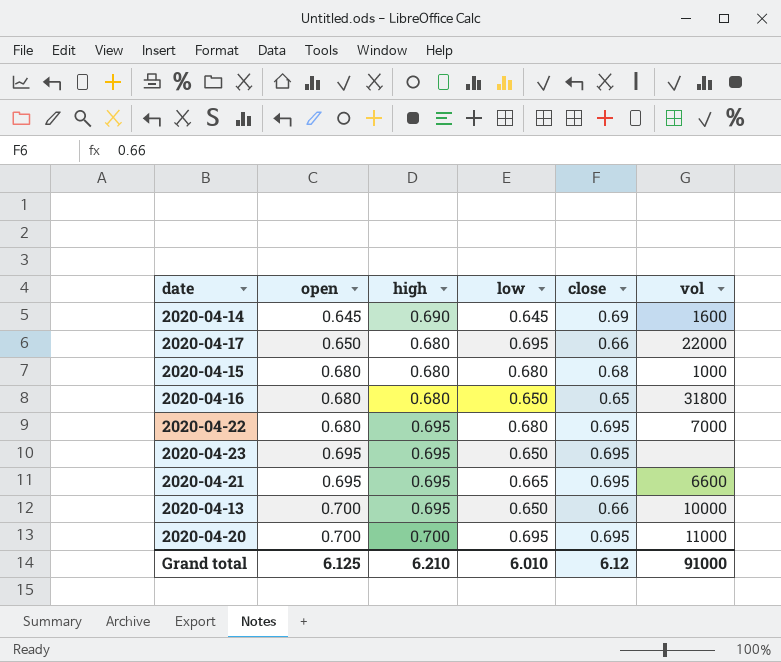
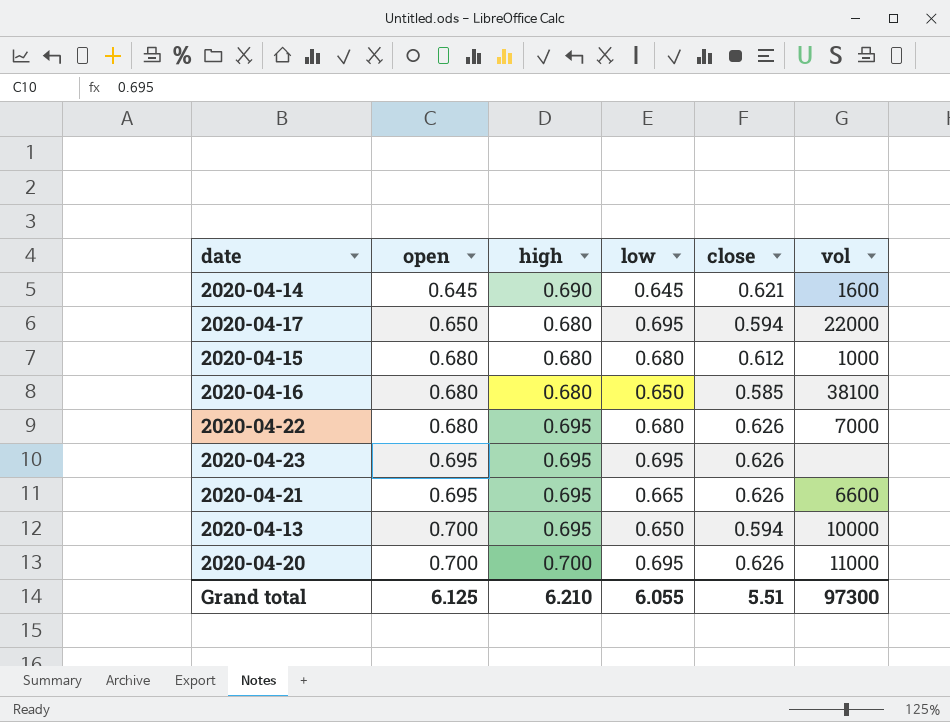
2020-04-14 | close: 0.69 -> 0.621
2020-04-17 | close: 0.66 -> 0.594
2020-04-15 | close: 0.68 -> 0.612
2020-04-16 | close: 0.65 -> 0.585
2020-04-16 | vol: 31800 -> 38100
2020-04-22 | close: 0.695 -> 0.626
2020-04-23 | low: 0.650 -> 0.695
2020-04-23 | close: 0.695 -> 0.626
2020-04-21 | close: 0.695 -> 0.626
2020-04-13 | close: 0.66 -> 0.594
2020-04-20 | close: 0.695 -> 0.626
Grand total | low: 6.010 -> 6.055
Grand total | close: 6.12 -> 5.51
Grand total | vol: 91000 -> 97300

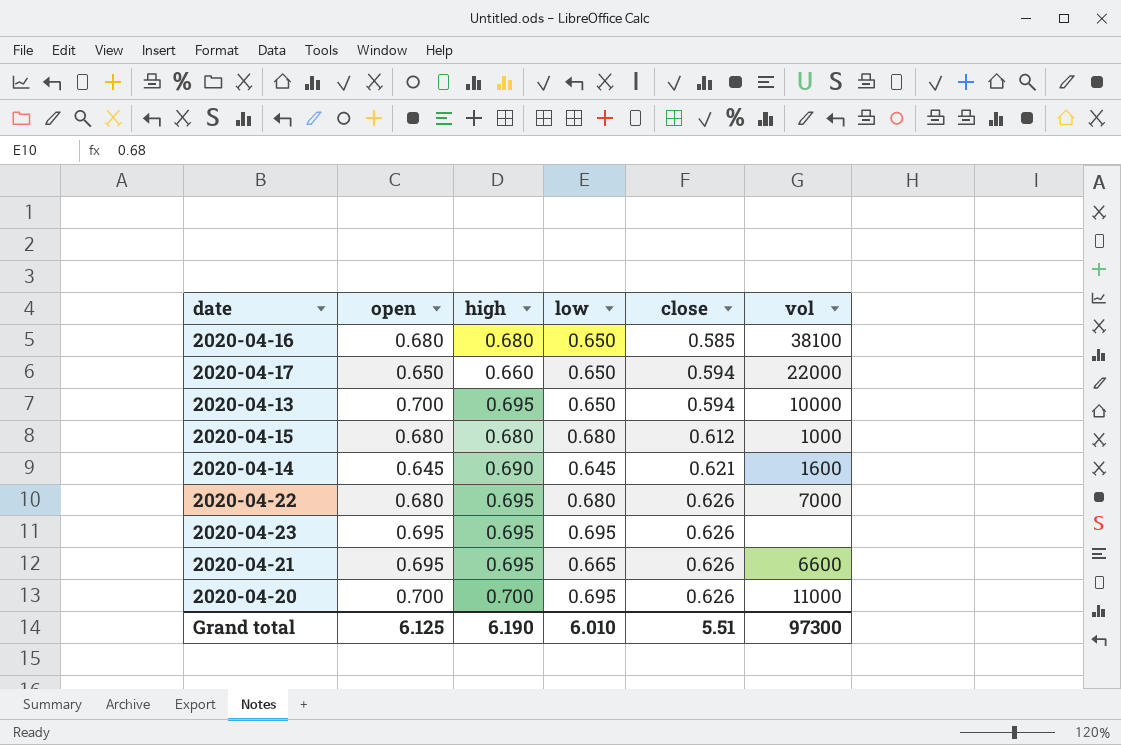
row order: open ascending -> close ascending
2020-04-17 | high: 0.680 -> 0.660
2020-04-17 | low: 0.695 -> 0.650
Grand total | high: 6.210 -> 6.190
Grand total | low: 6.055 -> 6.010

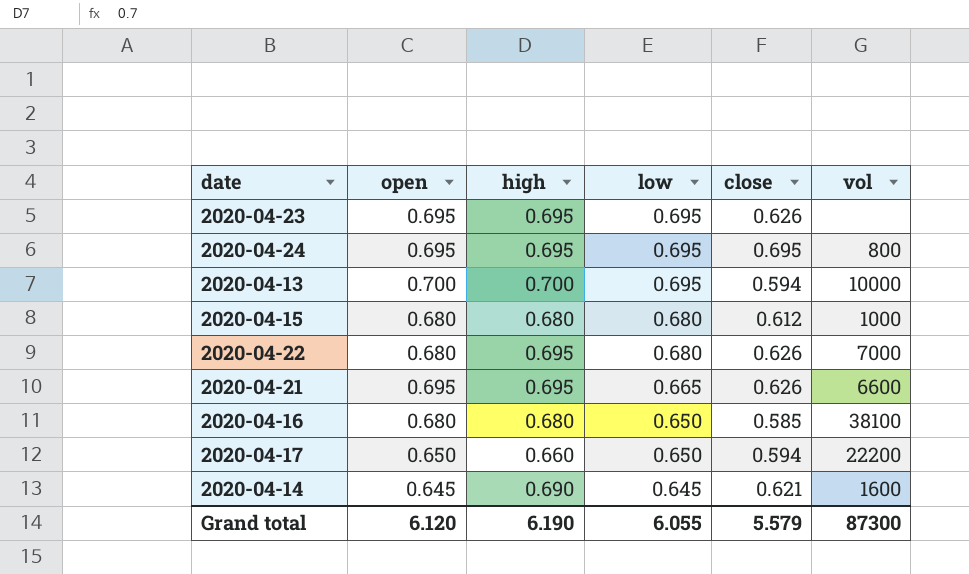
row order: close ascending -> low descending
row 2020-04-20: 0.700 | 0.700 | 0.695 | 0.626 | 11000 -> none
row 2020-04-24: none -> 0.695 | 0.695 | 0.695 | 0.695 | 800
2020-04-13 | high: 0.695 -> 0.700
2020-04-13 | low: 0.650 -> 0.695
2020-04-17 | vol: 22000 -> 22200
Grand total | open: 6.125 -> 6.120
Grand total | low: 6.010 -> 6.055
Grand total | close: 5.51 -> 5.579
Grand total | vol: 97300 -> 87300

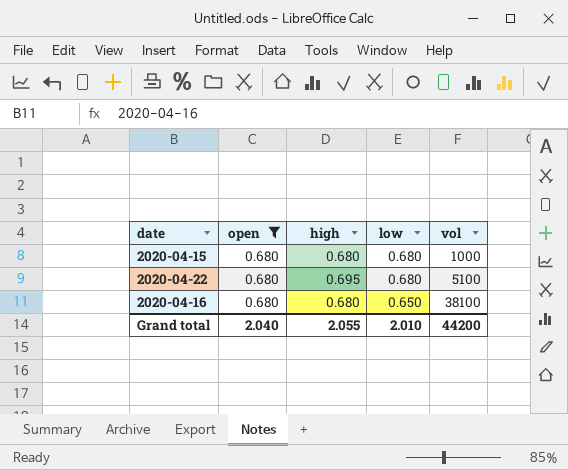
filter: none -> open = 0.680
column close | position: 5 -> none
2020-04-22 | vol: 7000 -> 5100
Grand total | open: 6.120 -> 2.040
Grand total | high: 6.190 -> 2.055
Grand total | low: 6.055 -> 2.010
Grand total | vol: 87300 -> 44200

